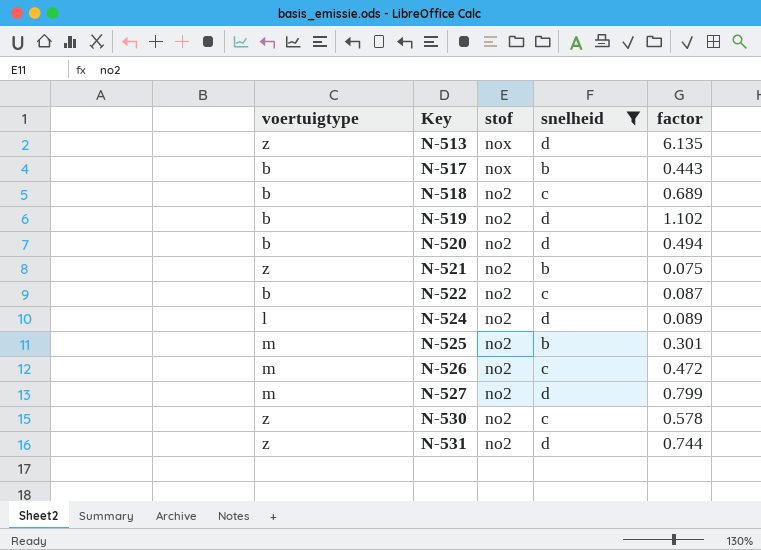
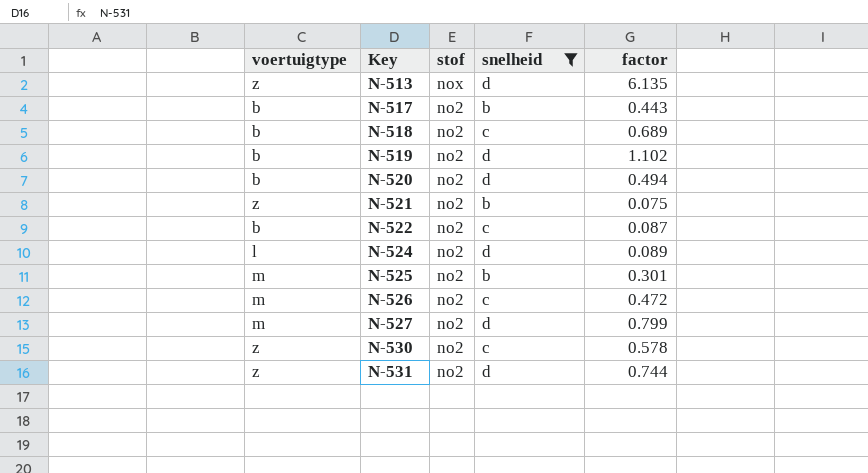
N-517 | stof: nox -> no2

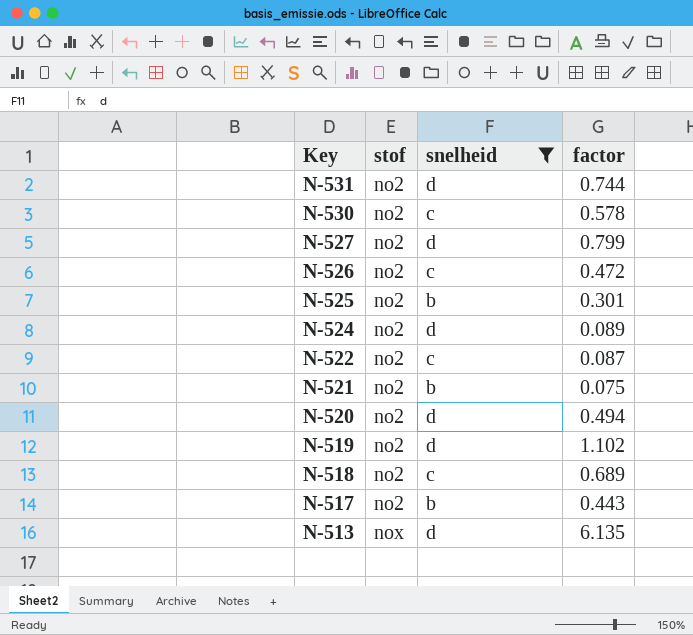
row order: Key ascending -> Key descending
column voertuigtype | position: 1 -> none

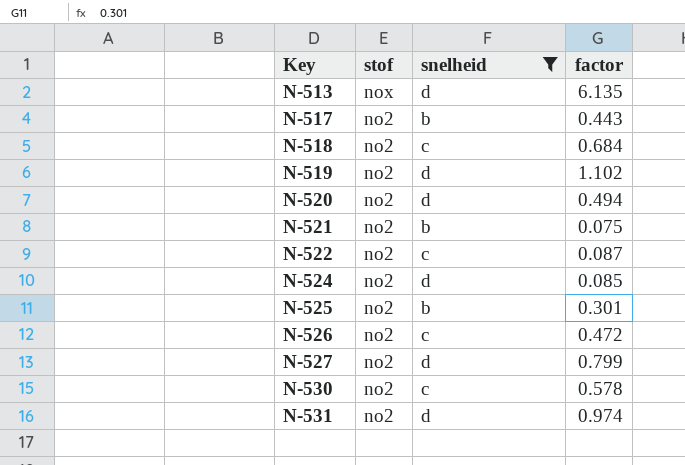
row order: Key descending -> Key ascending
N-518 | factor: 0.689 -> 0.684
N-524 | factor: 0.089 -> 0.085
N-531 | factor: 0.744 -> 0.974

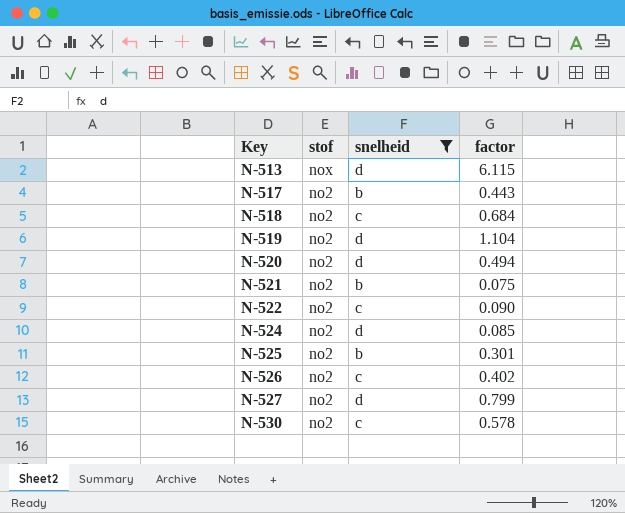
row N-531: no2 | d | 0.974 -> none
N-513 | factor: 6.135 -> 6.115
N-519 | factor: 1.102 -> 1.104
N-522 | factor: 0.087 -> 0.090
N-526 | factor: 0.472 -> 0.402

